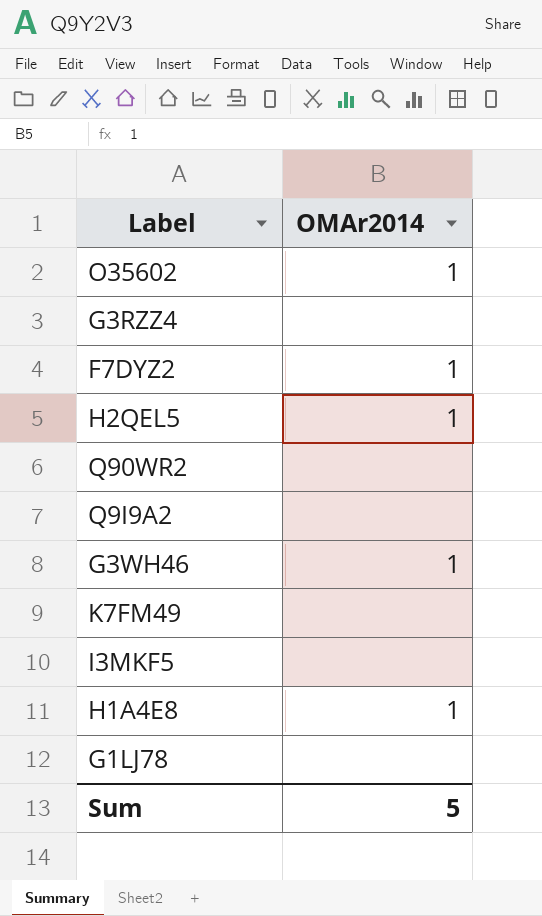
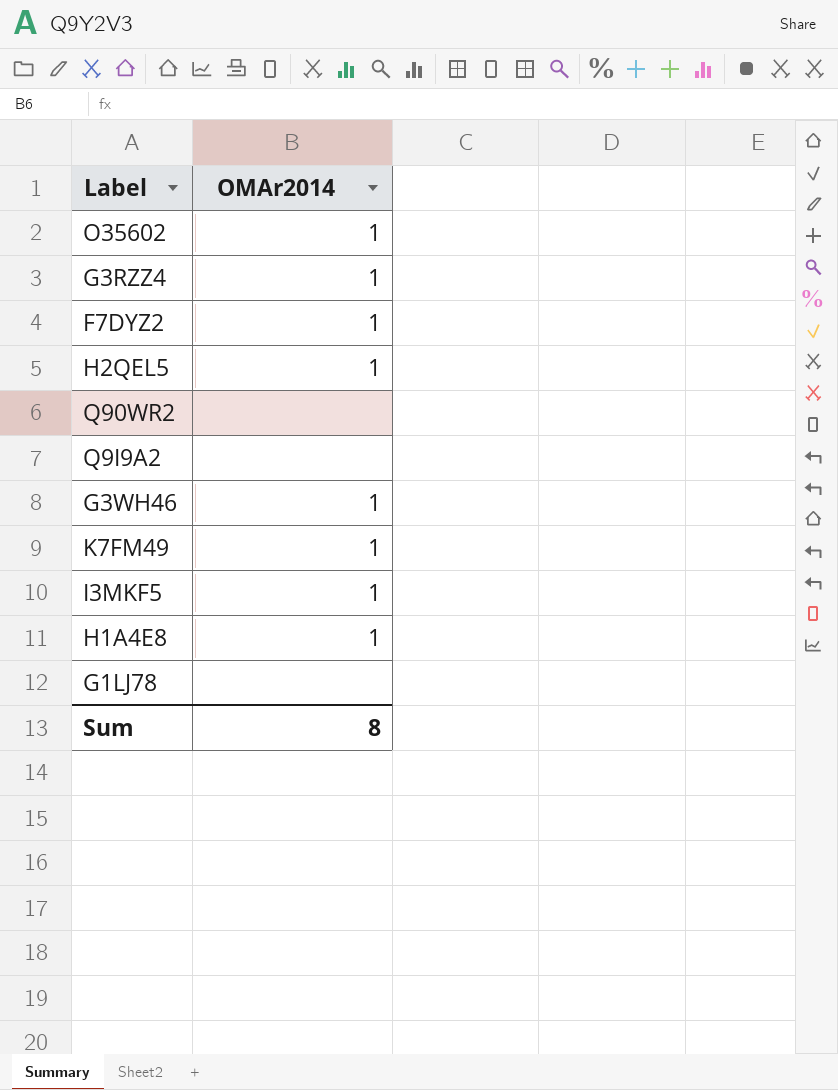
G3RZZ4 | OMAr2014: none -> 1
K7FM49 | OMAr2014: none -> 1
I3MKF5 | OMAr2014: none -> 1
Sum | OMAr2014: 5 -> 8

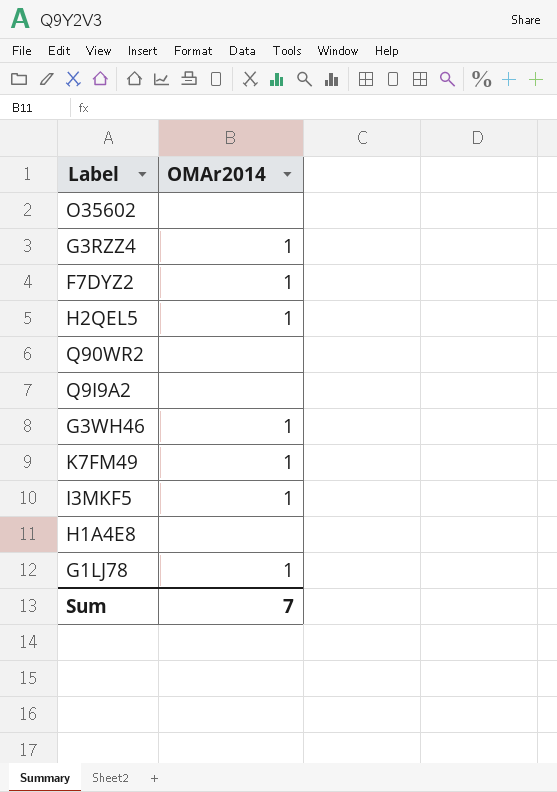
O35602 | OMAr2014: 1 -> none
H1A4E8 | OMAr2014: 1 -> none
G1LJ78 | OMAr2014: none -> 1
Sum | OMAr2014: 8 -> 7

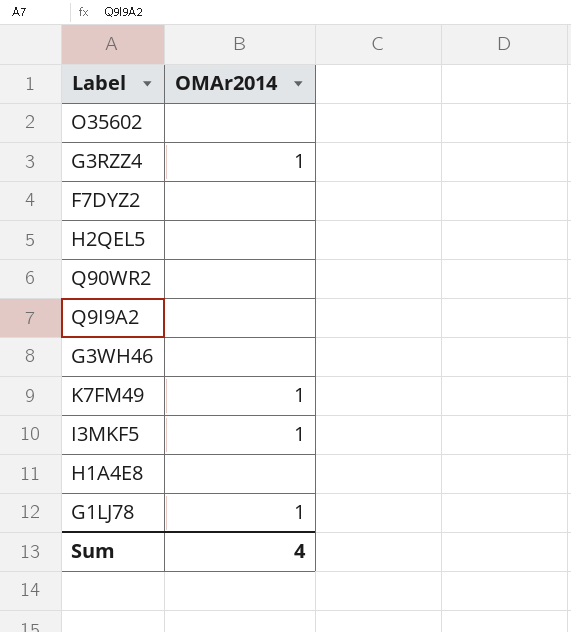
F7DYZ2 | OMAr2014: 1 -> none
H2QEL5 | OMAr2014: 1 -> none
G3WH46 | OMAr2014: 1 -> none
Sum | OMAr2014: 7 -> 4

